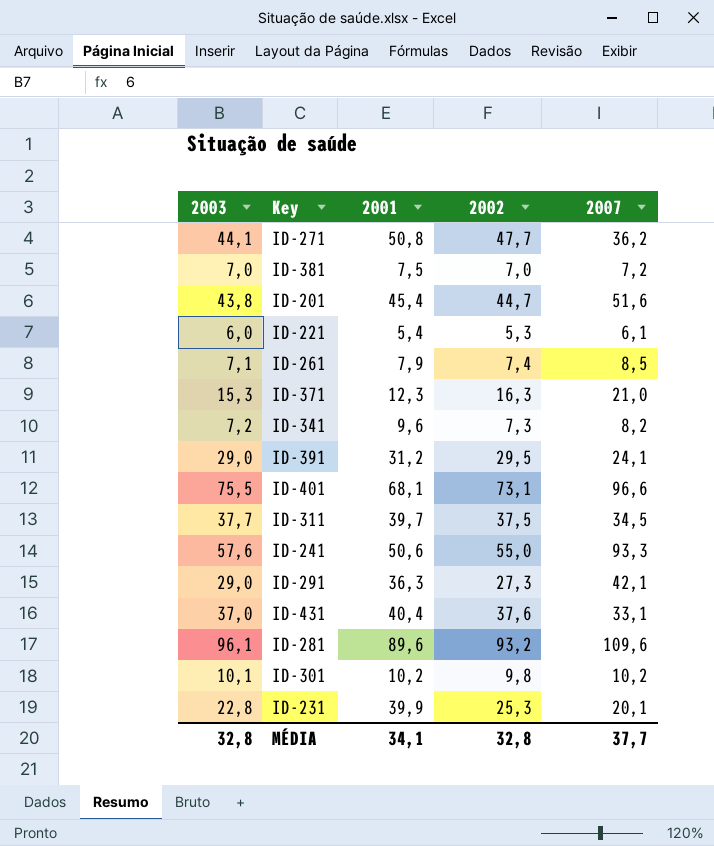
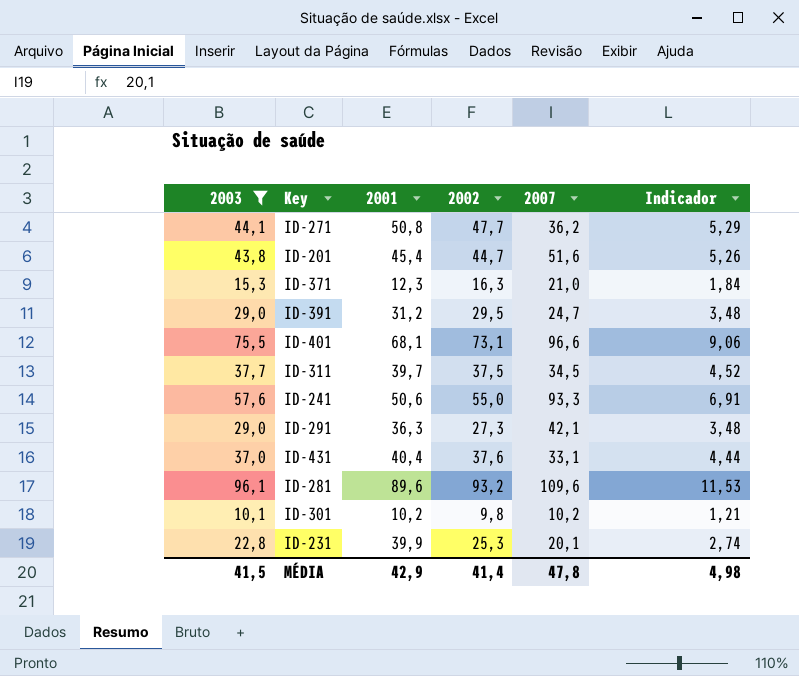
filter: none -> 2003 >= 10,1
column Indicador | formula: none -> [2003] * 0,12
ID-391 | 2007: 24,1 -> 24,7
MÉDIA | 2003: 32,8 -> 41,5
MÉDIA | 2001: 34,1 -> 42,9
MÉDIA | 2002: 32,8 -> 41,4
MÉDIA | 2007: 37,7 -> 47,8

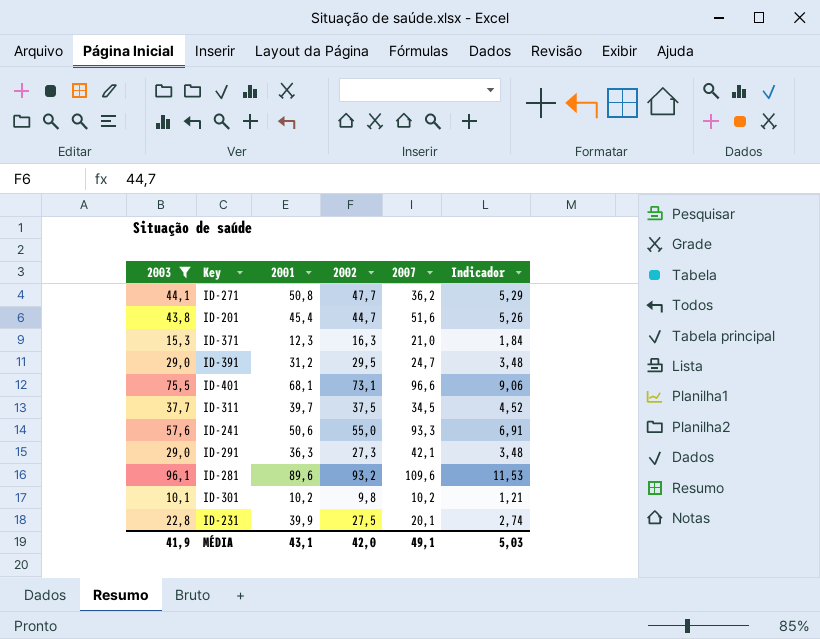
row ID-431: 37,0 | 40,4 | 37,6 | 33,1 | 4,44 -> none
ID-231 | 2002: 25,3 -> 27,5
MÉDIA | 2003: 41,5 -> 41,9
MÉDIA | 2001: 42,9 -> 43,1
MÉDIA | 2002: 41,4 -> 42,0
MÉDIA | 2007: 47,8 -> 49,1
MÉDIA | Indicador: 4,98 -> 5,03

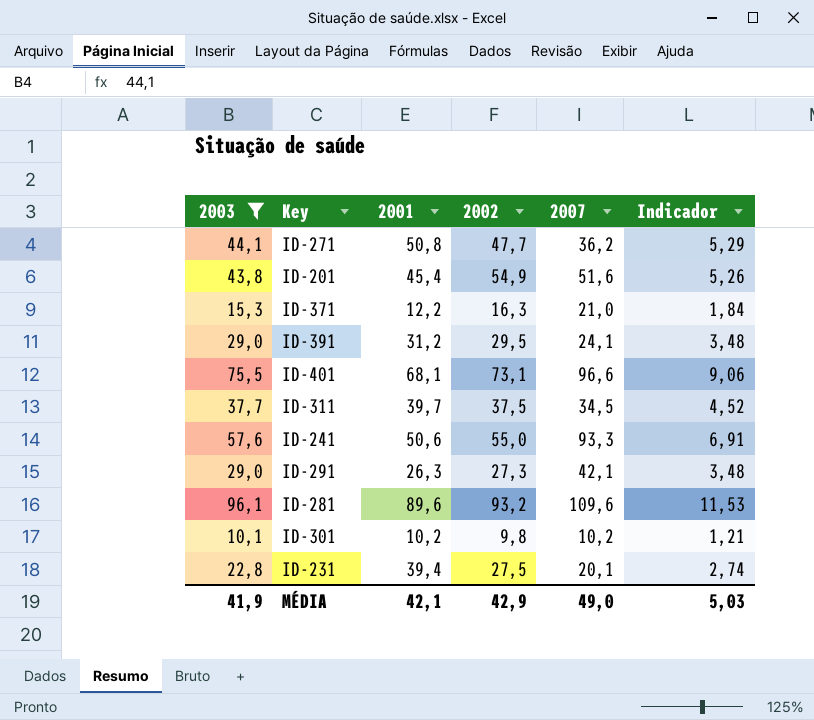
ID-201 | 2002: 44,7 -> 54,9
ID-371 | 2001: 12,3 -> 12,2
ID-391 | 2007: 24,7 -> 24,1
ID-291 | 2001: 36,3 -> 26,3
ID-231 | 2001: 39,9 -> 39,4
MÉDIA | 2001: 43,1 -> 42,1
MÉDIA | 2002: 42,0 -> 42,9
MÉDIA | 2007: 49,1 -> 49,0

